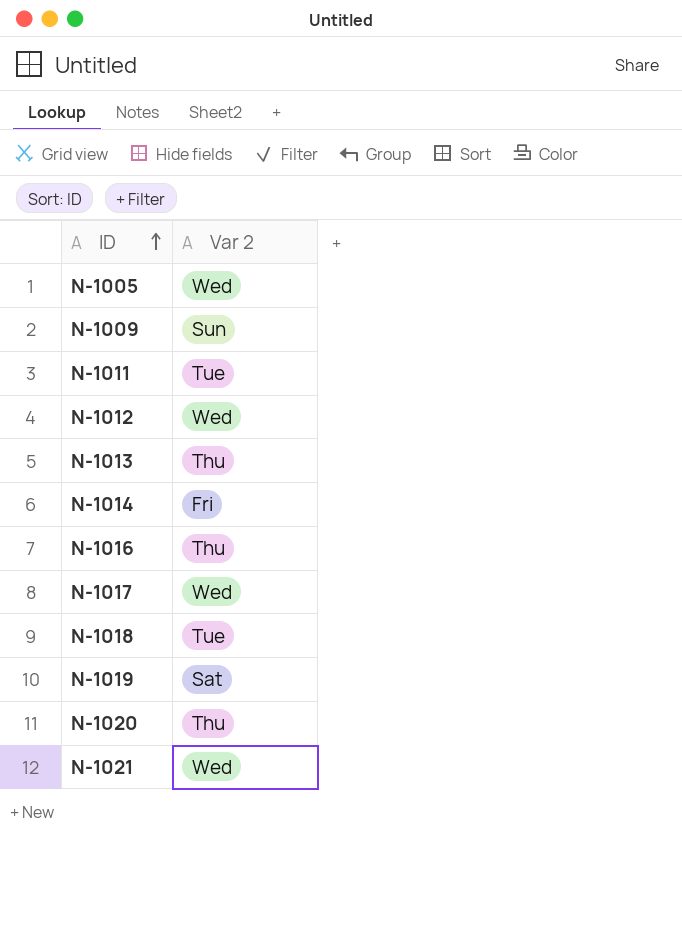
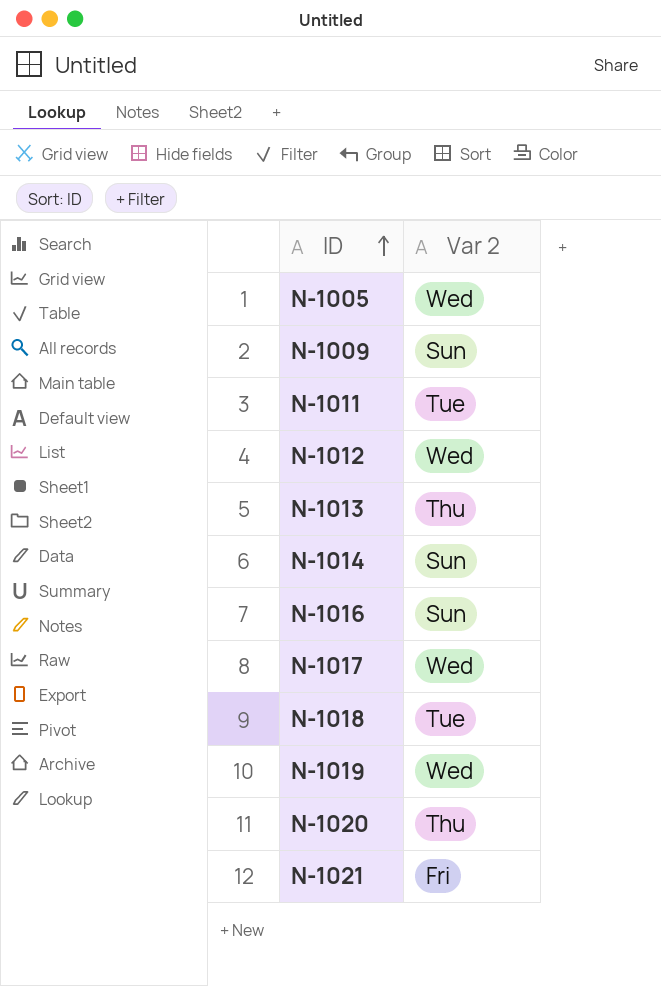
N-1014 | Var 2: Fri -> Sun
N-1016 | Var 2: Thu -> Sun
N-1019 | Var 2: Sat -> Wed
N-1021 | Var 2: Wed -> Fri

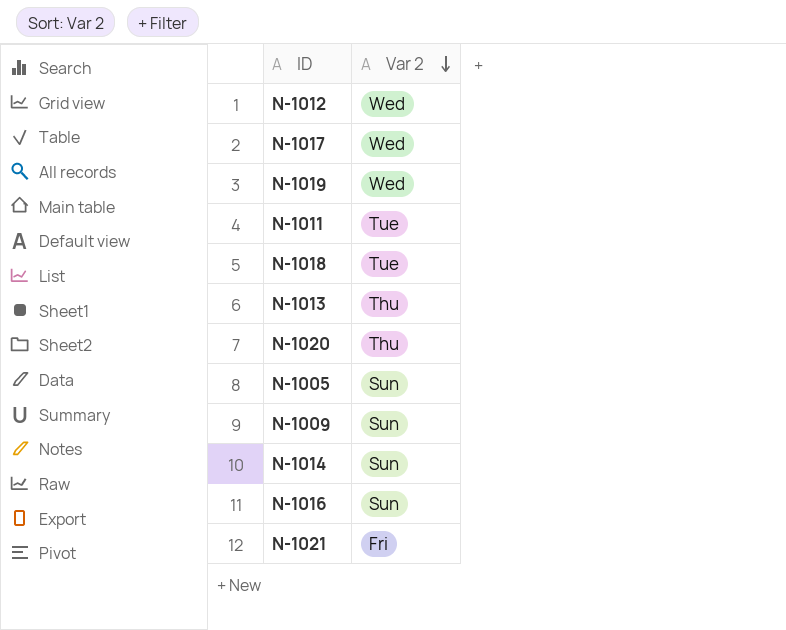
row order: ID ascending -> Var 2 descending
N-1005 | Var 2: Wed -> Sun

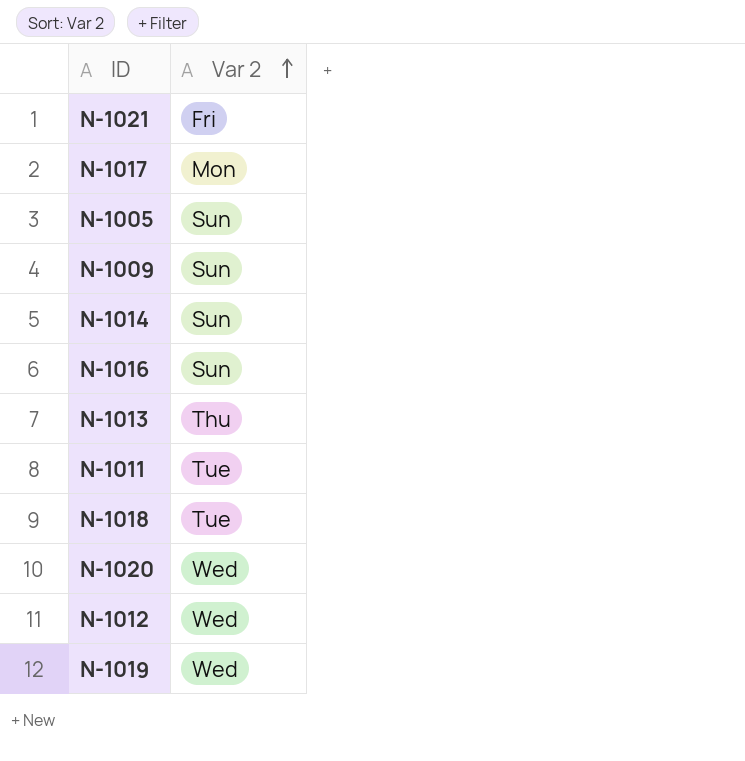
row order: Var 2 descending -> Var 2 ascending
N-1017 | Var 2: Wed -> Mon
N-1020 | Var 2: Thu -> Wed

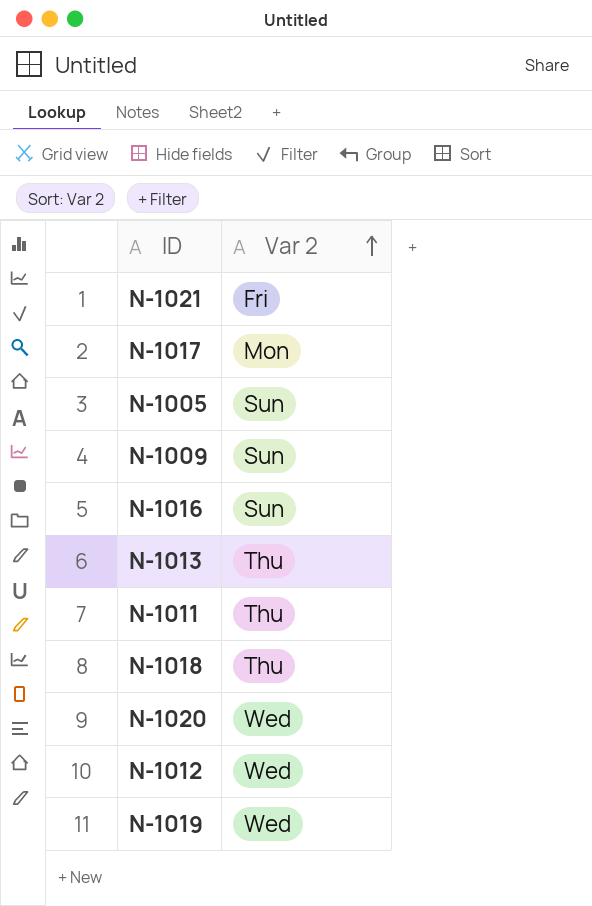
row N-1014: Sun -> none
N-1011 | Var 2: Tue -> Thu
N-1018 | Var 2: Tue -> Thu

